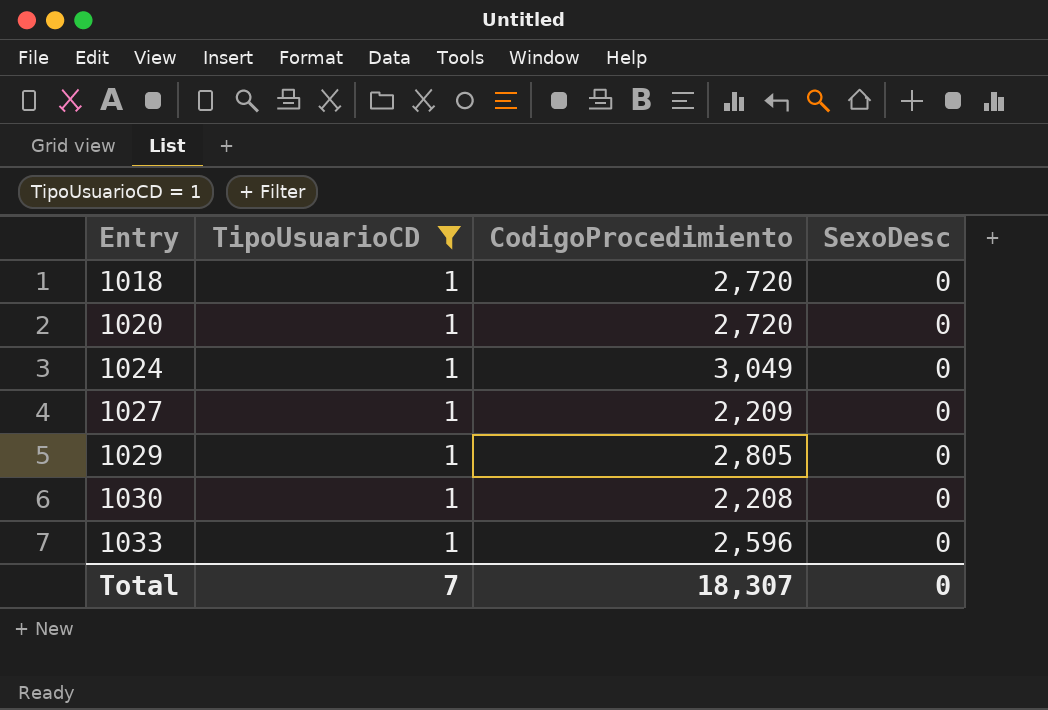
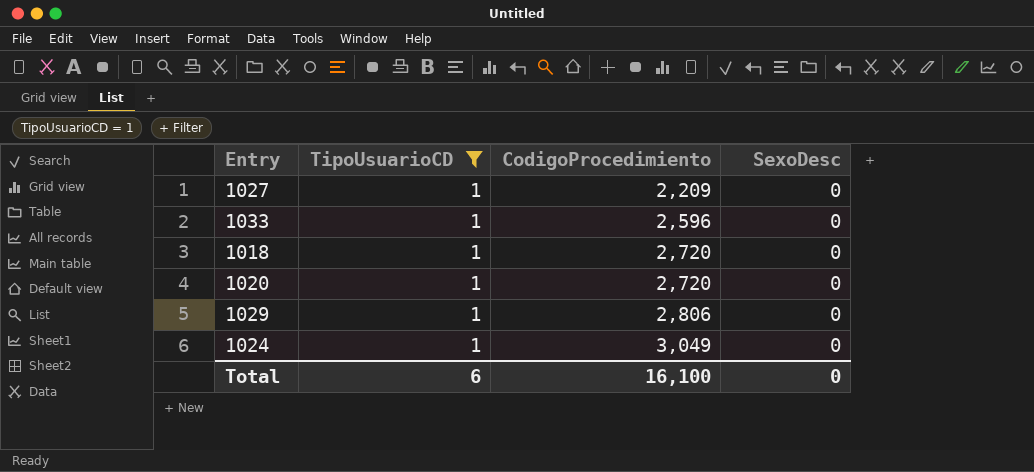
row order: Entry ascending -> CodigoProcedimiento ascending
row 1030: 1 | 2,208 | 0 -> none
1029 | CodigoProcedimiento: 2,805 -> 2,806
Total | TipoUsuarioCD: 7 -> 6
Total | CodigoProcedimiento: 18,307 -> 16,100

